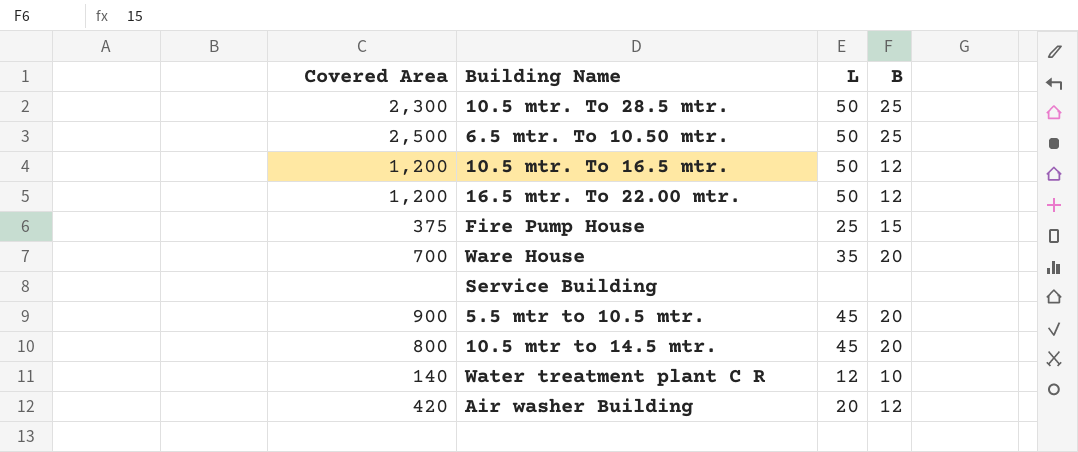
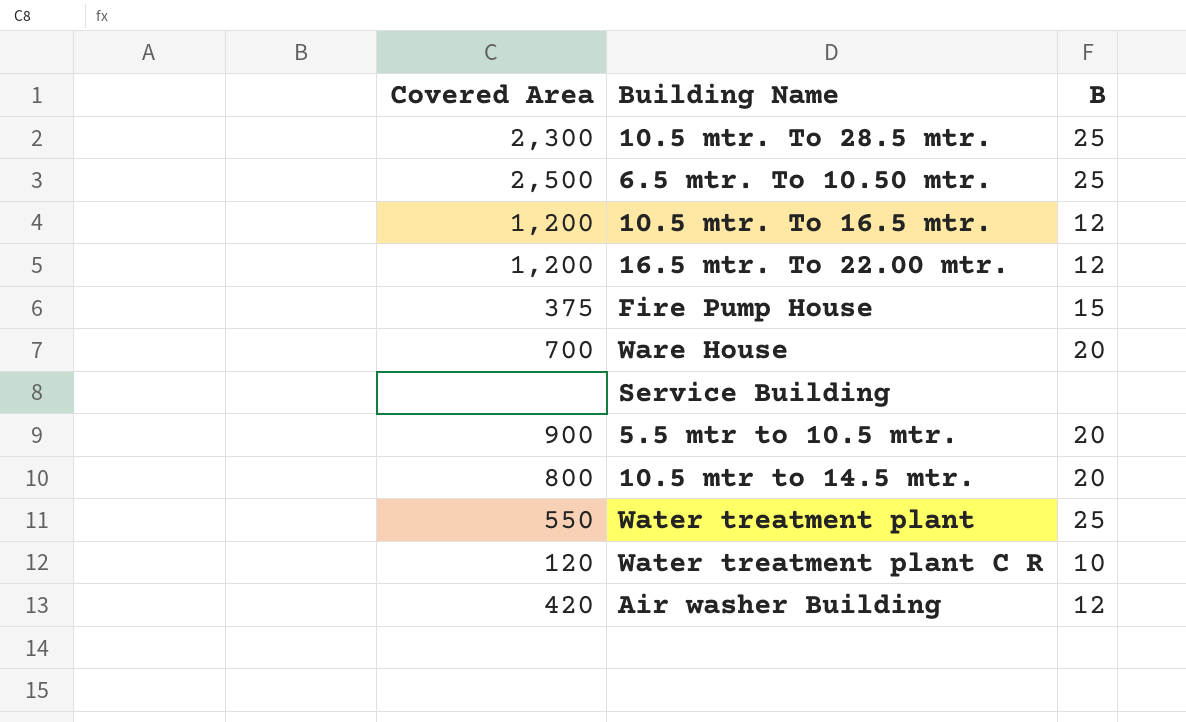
column L | position: 3 -> none
row Water treatment plant: none -> 550 | 25
Water treatment plant C R | Covered Area: 140 -> 120

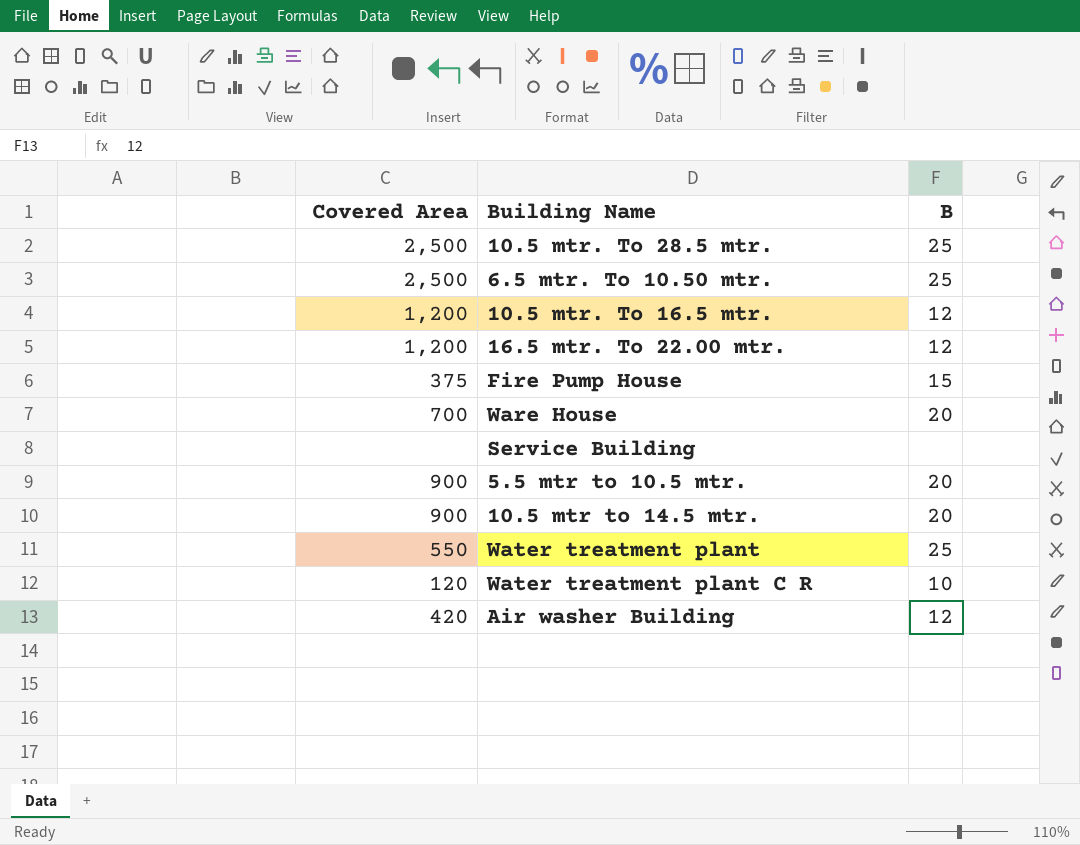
10.5 mtr. To 28.5 mtr. | Covered Area: 2,300 -> 2,500
10.5 mtr to 14.5 mtr. | Covered Area: 800 -> 900

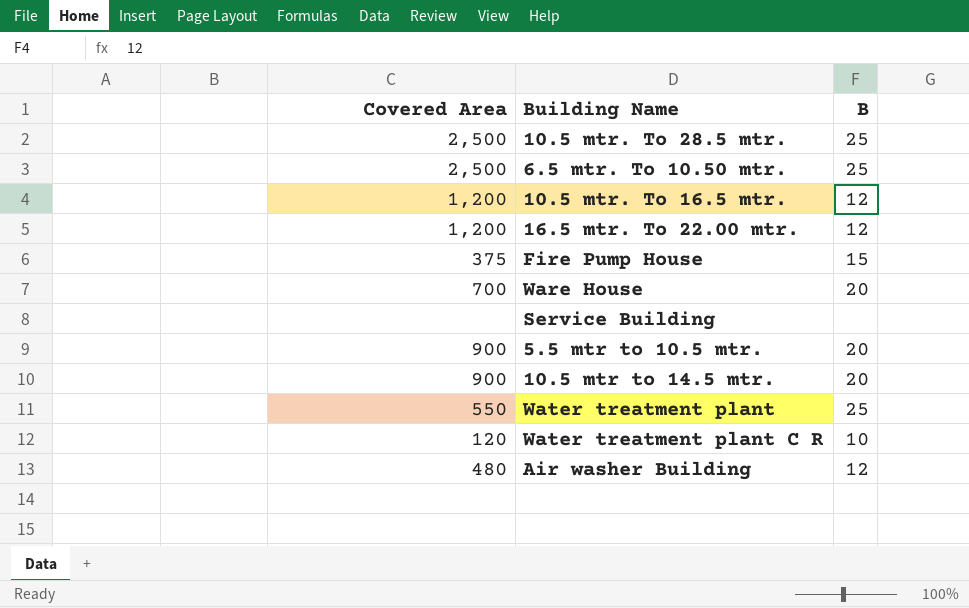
Air washer Building | Covered Area: 420 -> 480

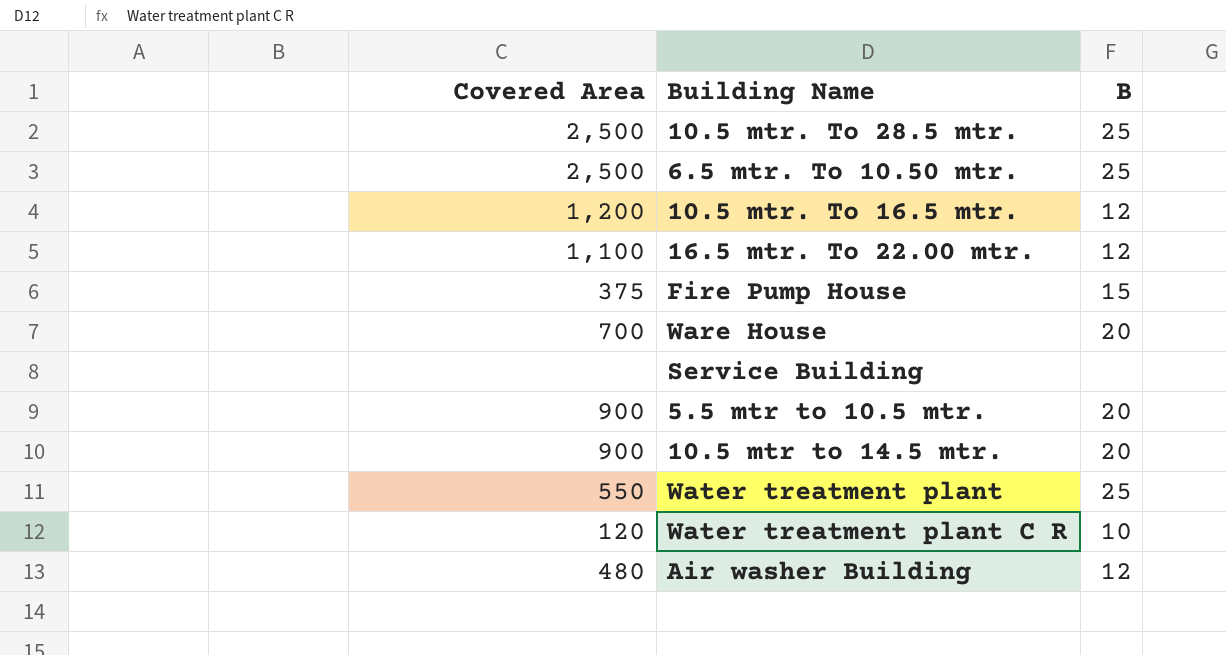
16.5 mtr. To 22.00 mtr. | Covered Area: 1,200 -> 1,100

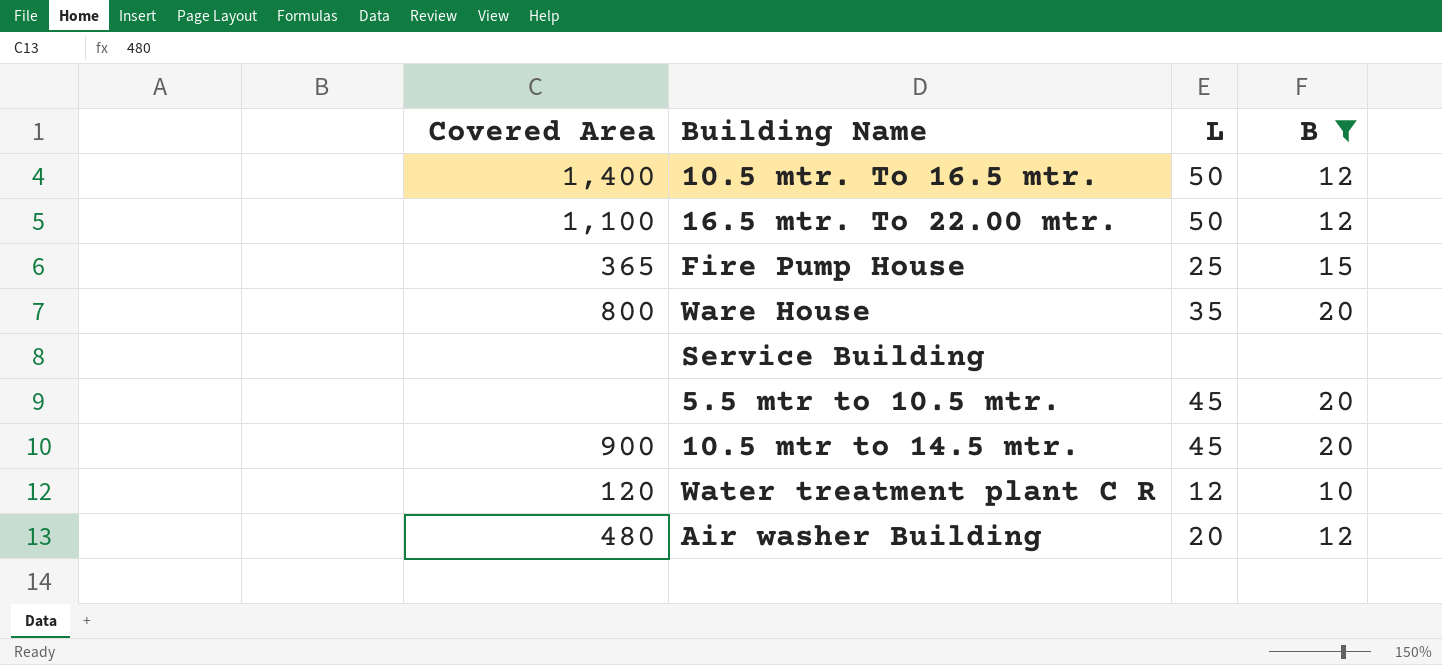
filter: none -> B != 25
column L | position: none -> 3
10.5 mtr. To 16.5 mtr. | Covered Area: 1,200 -> 1,400
Fire Pump House | Covered Area: 375 -> 365
Ware House | Covered Area: 700 -> 800
5.5 mtr to 10.5 mtr. | Covered Area: 900 -> none

